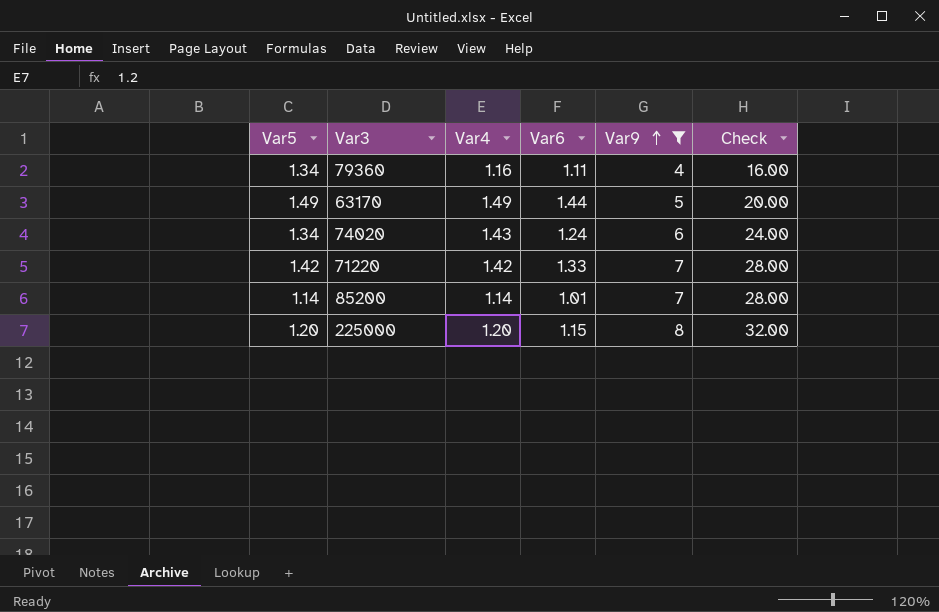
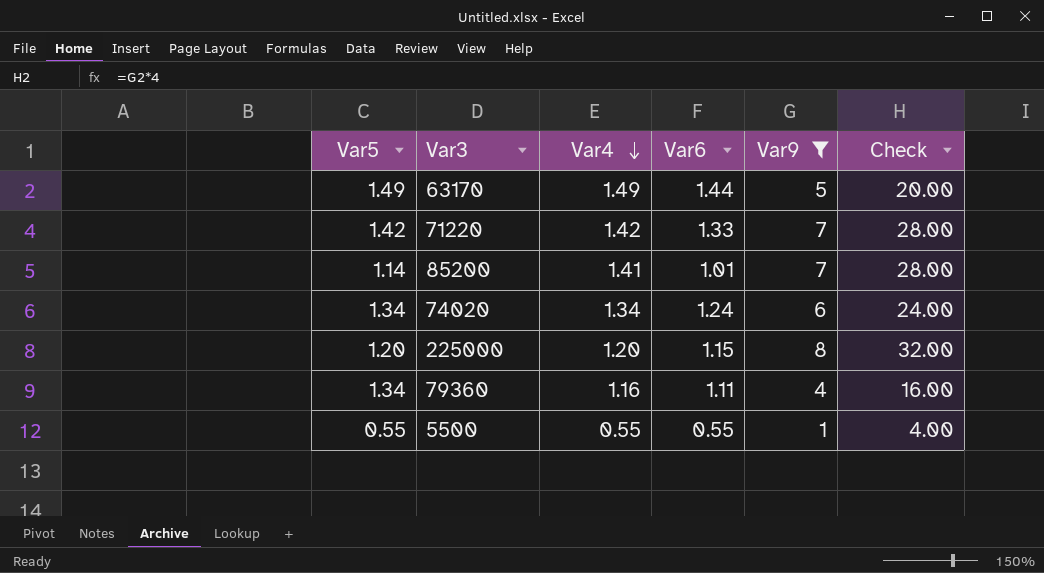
row order: Var9 ascending -> Var4 descending
85200 | Var4: 1.14 -> 1.41
74020 | Var4: 1.43 -> 1.34
row 5500: none -> 0.55 | 0.55 | 0.55 | 1 | 4.00

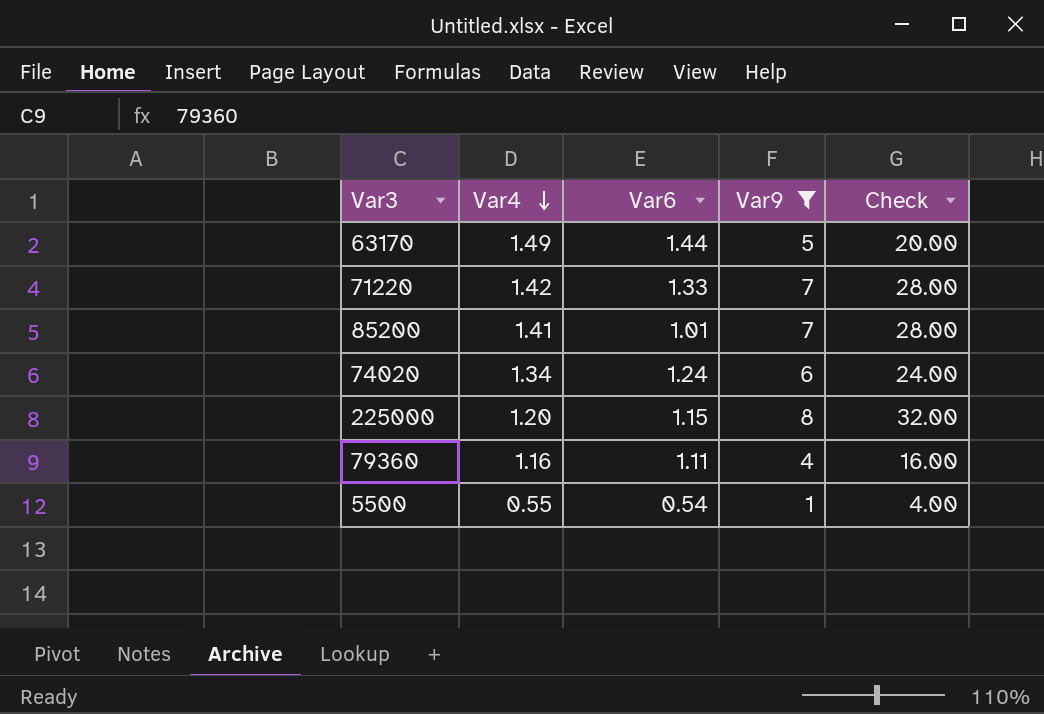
column Var5 | position: 1 -> none
5500 | Var6: 0.55 -> 0.54

